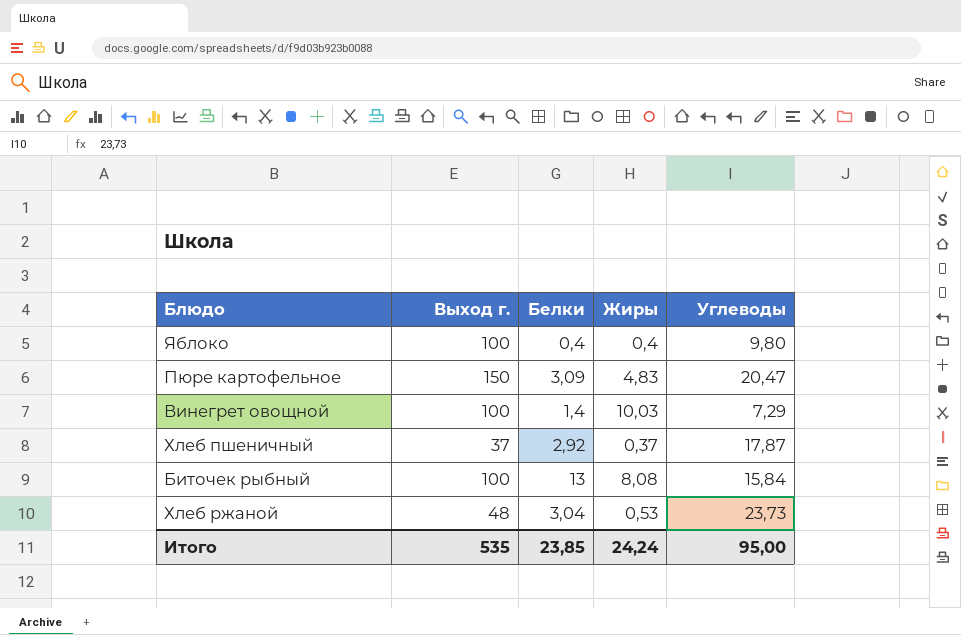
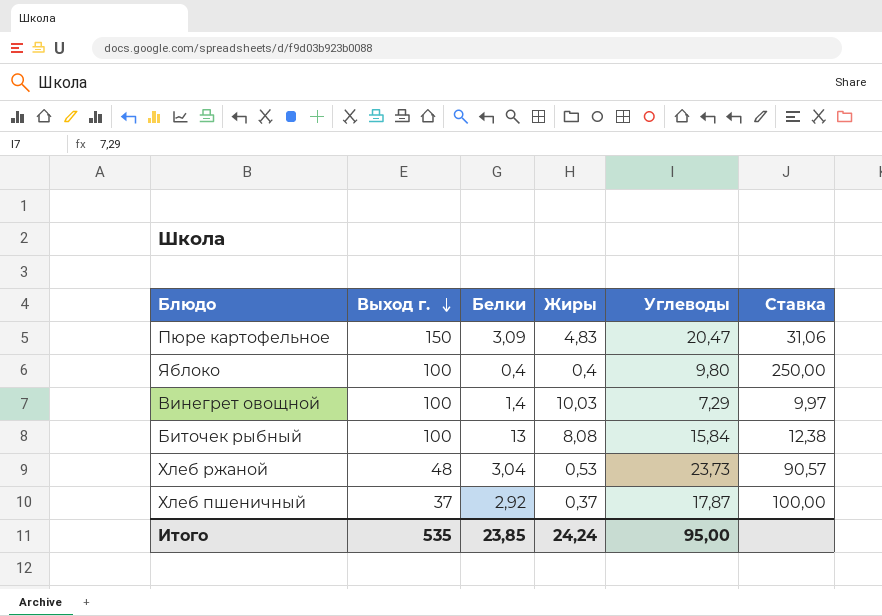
row order: none -> Выход г. descending
column Ставка | formula: none -> [Выход г.] / [Жиры]

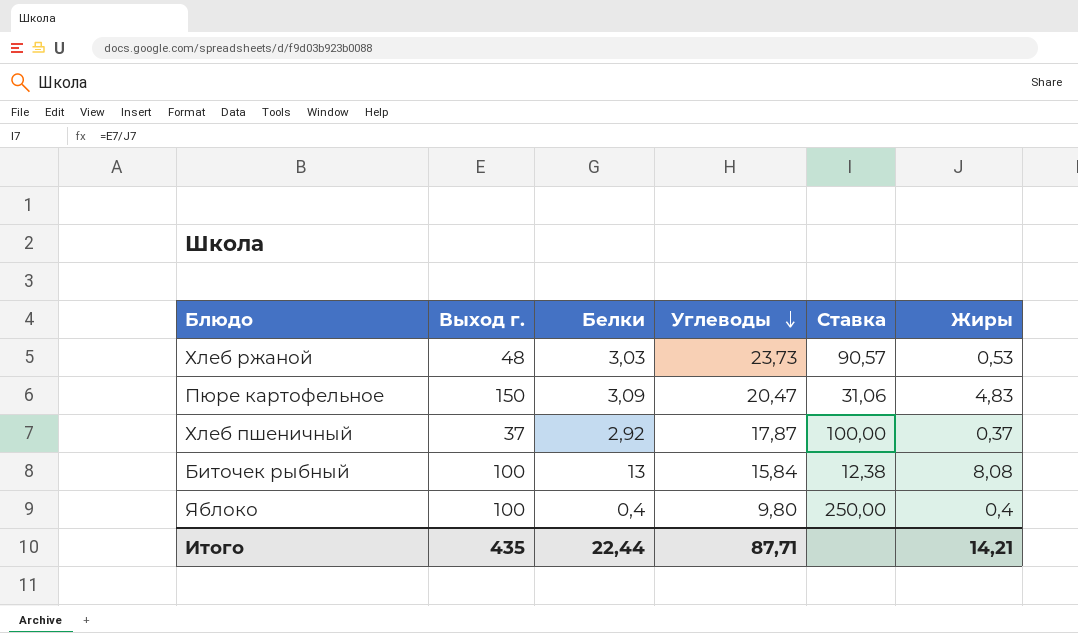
row order: Выход г. descending -> Углеводы descending
column Жиры | position: 4 -> 6
row Винегрет овощной: 100 | 1,4 | 10,03 | 7,29 | 9,97 -> none
Хлеб ржаной | Белки: 3,04 -> 3,03
Итого | Выход г.: 535 -> 435
Итого | Белки: 23,85 -> 22,44
Итого | Углеводы: 95,00 -> 87,71
Итого | Жиры: 24,24 -> 14,21

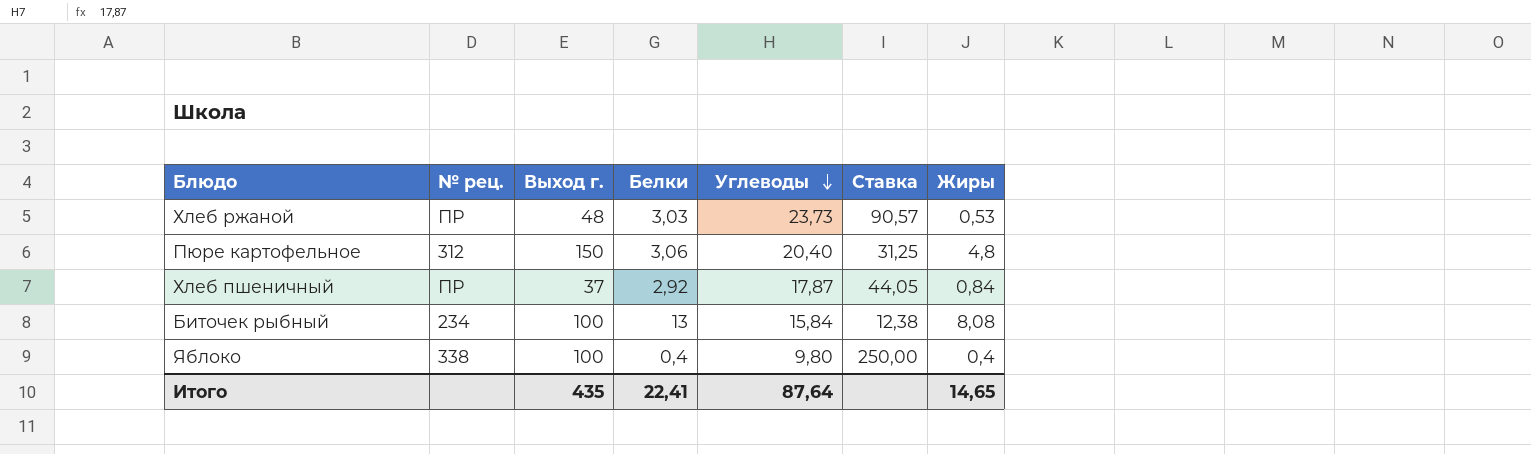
column № рец. | position: none -> 2
Пюре картофельное | Белки: 3,09 -> 3,06
Пюре картофельное | Углеводы: 20,47 -> 20,40
Пюре картофельное | Ставка: 31,06 -> 31,25
Пюре картофельное | Жиры: 4,83 -> 4,8
Хлеб пшеничный | Ставка: 100,00 -> 44,05
Хлеб пшеничный | Жиры: 0,37 -> 0,84
Итого | Белки: 22,44 -> 22,41
Итого | Углеводы: 87,71 -> 87,64
Итого | Жиры: 14,21 -> 14,65

